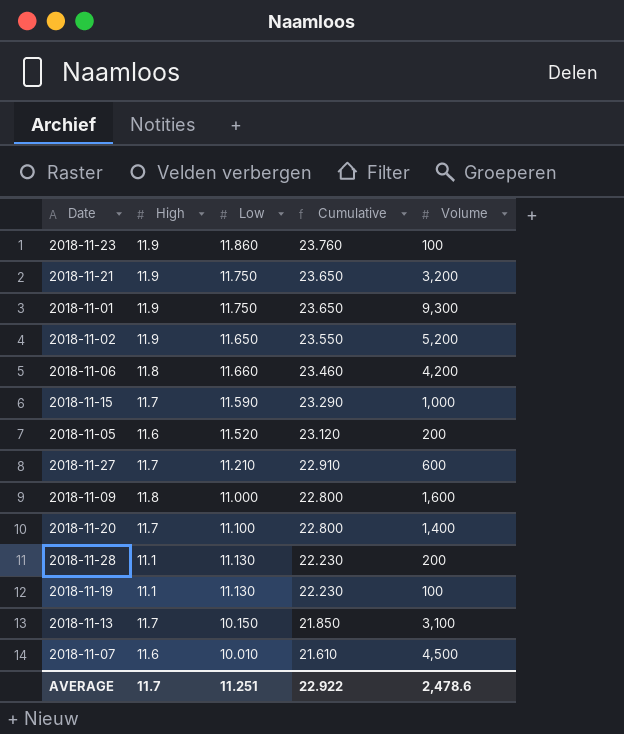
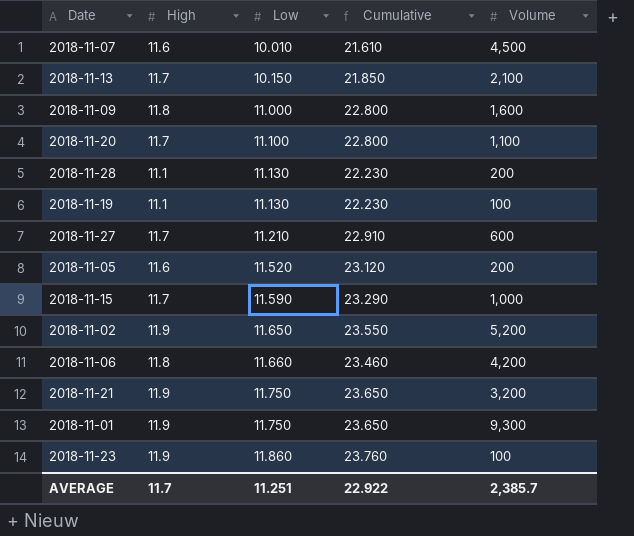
row order: Cumulative descending -> Low ascending
2018-11-13 | Volume: 3,100 -> 2,100
2018-11-20 | Volume: 1,400 -> 1,100
AVERAGE | Volume: 2,478.6 -> 2,385.7

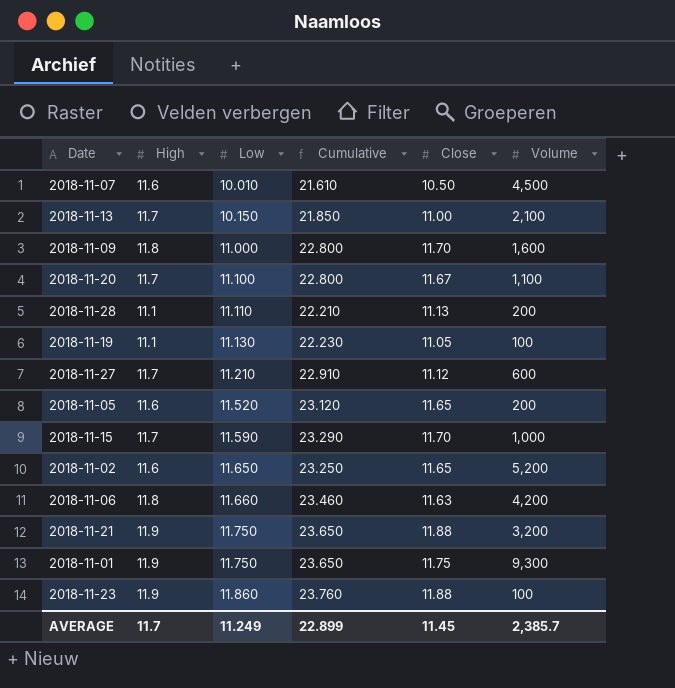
column Close | position: none -> 5
2018-11-28 | Low: 11.130 -> 11.110
2018-11-28 | Cumulative: 22.230 -> 22.210
2018-11-02 | High: 11.9 -> 11.6
2018-11-02 | Cumulative: 23.550 -> 23.250
AVERAGE | Low: 11.251 -> 11.249
AVERAGE | Cumulative: 22.922 -> 22.899

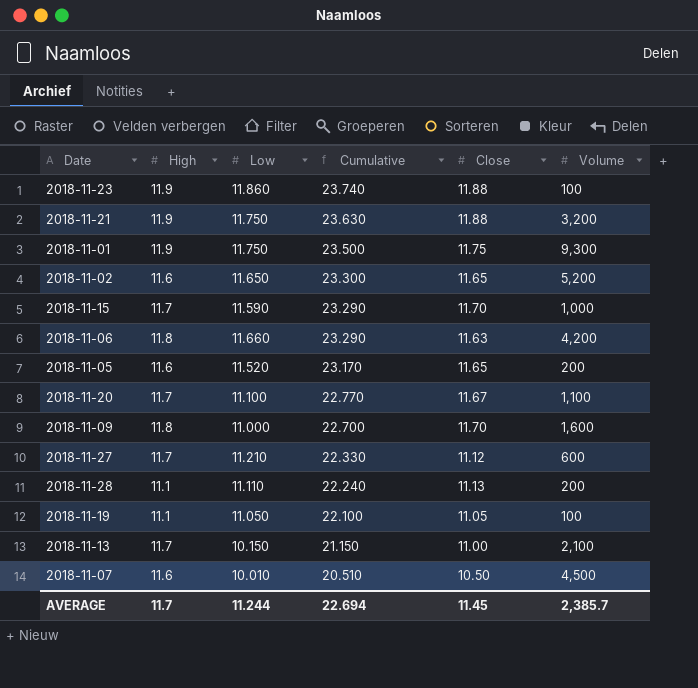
row order: Low ascending -> Cumulative descending
column Cumulative | formula: [High] + [Low] -> [Low] + [Close]
2018-11-19 | Low: 11.130 -> 11.050
AVERAGE | Low: 11.249 -> 11.244
AVERAGE | Cumulative: 22.899 -> 22.694

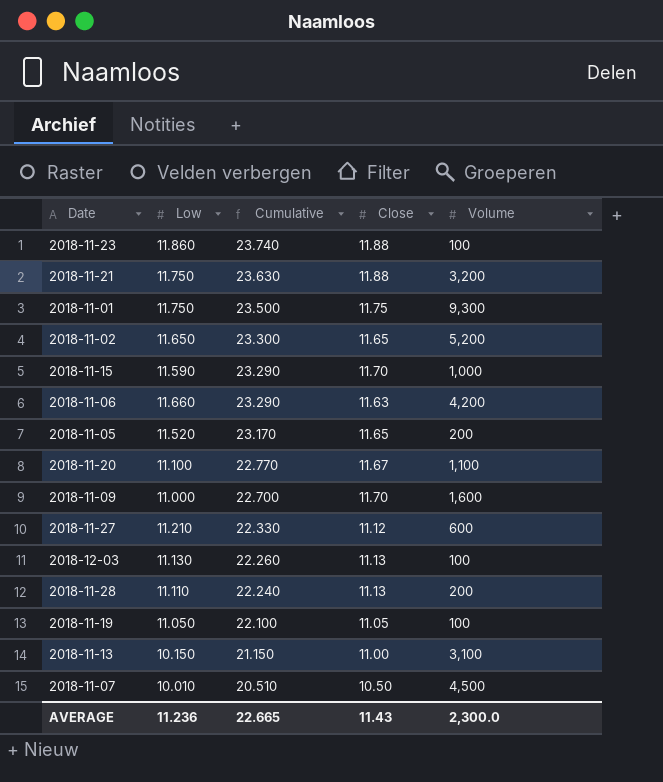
column High | position: 2 -> none
row 2018-12-03: none -> 11.130 | 22.260 | 11.13 | 100
2018-11-13 | Volume: 2,100 -> 3,100
AVERAGE | Low: 11.244 -> 11.236
AVERAGE | Cumulative: 22.694 -> 22.665
AVERAGE | Close: 11.45 -> 11.43
AVERAGE | Volume: 2,385.7 -> 2,300.0

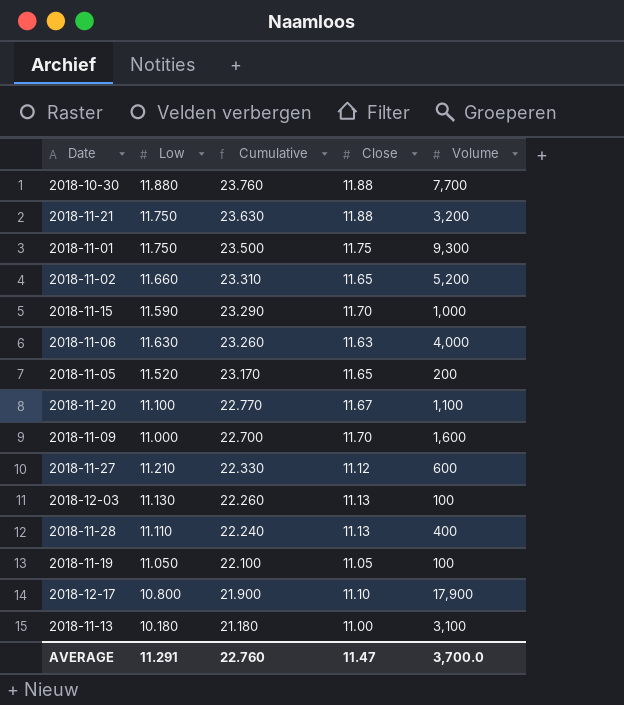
row 2018-11-23: 11.860 | 23.740 | 11.88 | 100 -> none
row 2018-11-07: 10.010 | 20.510 | 10.50 | 4,500 -> none
row 2018-10-30: none -> 11.880 | 23.760 | 11.88 | 7,700
2018-11-02 | Low: 11.650 -> 11.660
2018-11-02 | Cumulative: 23.300 -> 23.310
2018-11-06 | Low: 11.660 -> 11.630
2018-11-06 | Cumulative: 23.290 -> 23.260
2018-11-06 | Volume: 4,200 -> 4,000
2018-11-28 | Volume: 200 -> 400
row 2018-12-17: none -> 10.800 | 21.900 | 11.10 | 17,900
2018-11-13 | Low: 10.150 -> 10.180
2018-11-13 | Cumulative: 21.150 -> 21.180
AVERAGE | Low: 11.236 -> 11.291
AVERAGE | Cumulative: 22.665 -> 22.760
AVERAGE | Close: 11.43 -> 11.47
AVERAGE | Volume: 2,300.0 -> 3,700.0

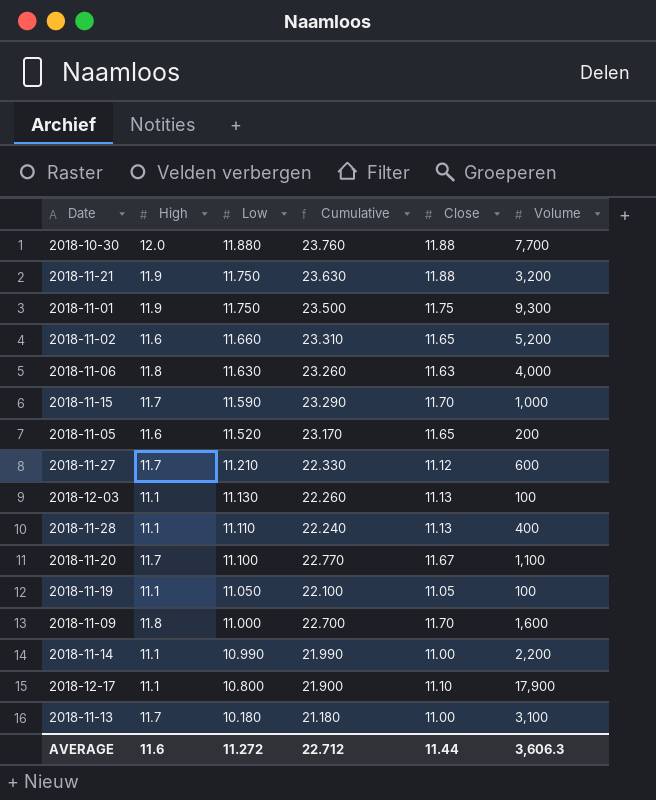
row order: Cumulative descending -> Low descending
column High | position: none -> 2
row 2018-11-14: none -> 11.1 | 10.990 | 21.990 | 11.00 | 2,200
AVERAGE | Low: 11.291 -> 11.272
AVERAGE | Cumulative: 22.760 -> 22.712
AVERAGE | Close: 11.47 -> 11.44
AVERAGE | Volume: 3,700.0 -> 3,606.3

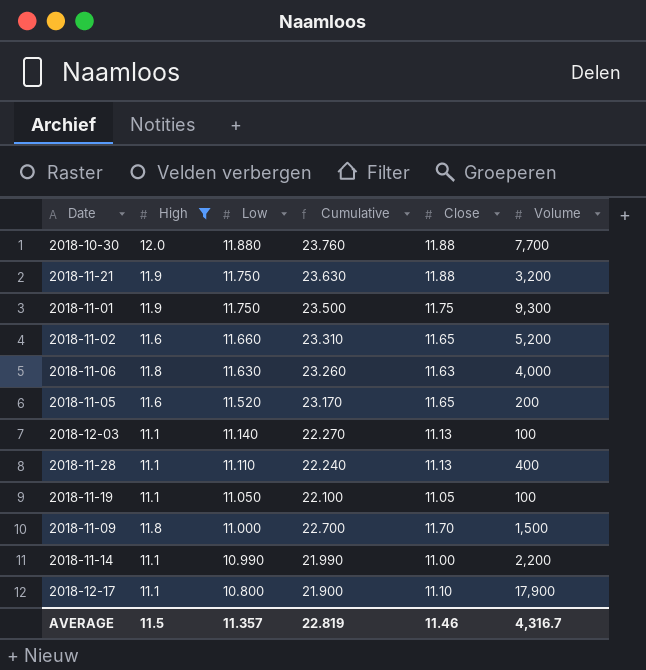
filter: none -> High != 11.7
2018-12-03 | Low: 11.130 -> 11.140
2018-12-03 | Cumulative: 22.260 -> 22.270
2018-11-09 | Volume: 1,600 -> 1,500
AVERAGE | High: 11.6 -> 11.5
AVERAGE | Low: 11.272 -> 11.357
AVERAGE | Cumulative: 22.712 -> 22.819
AVERAGE | Close: 11.44 -> 11.46
AVERAGE | Volume: 3,606.3 -> 4,316.7

